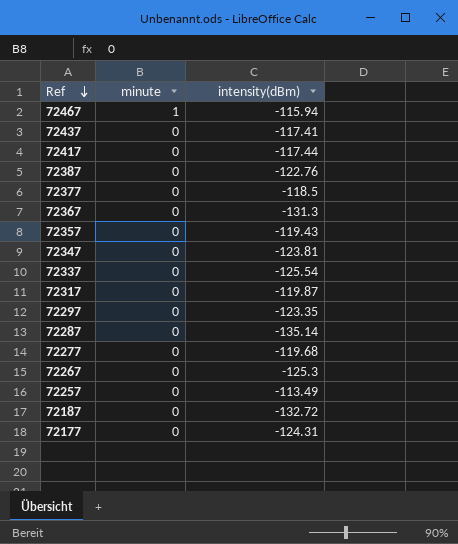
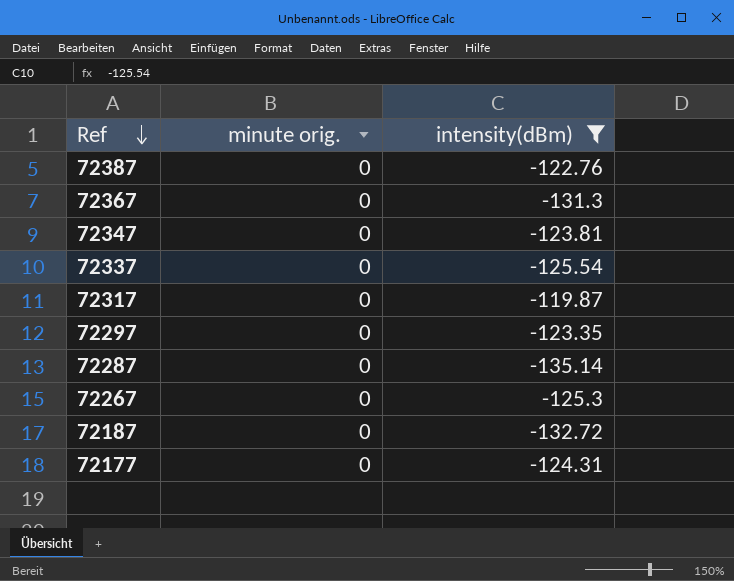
filter: none -> intensity(dBm) <= -119.87
column name: minute -> minute orig.

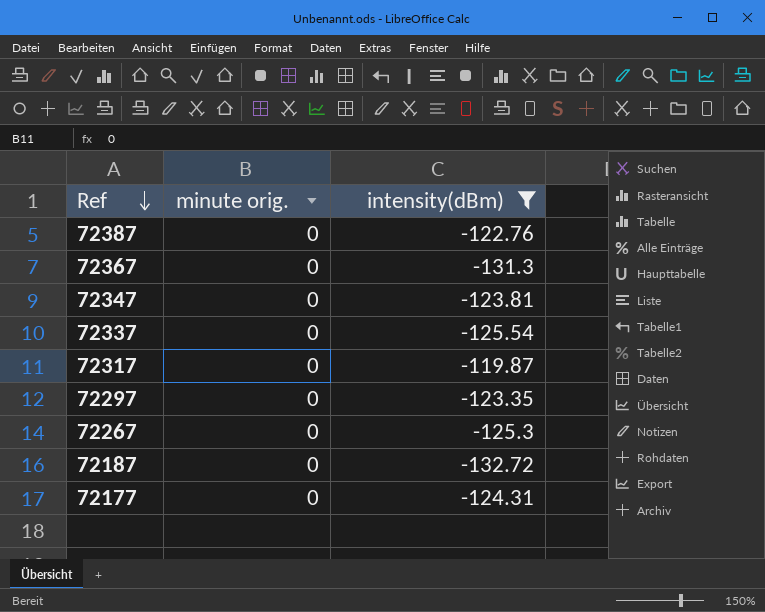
row 72287: 0 | -135.14 -> none

